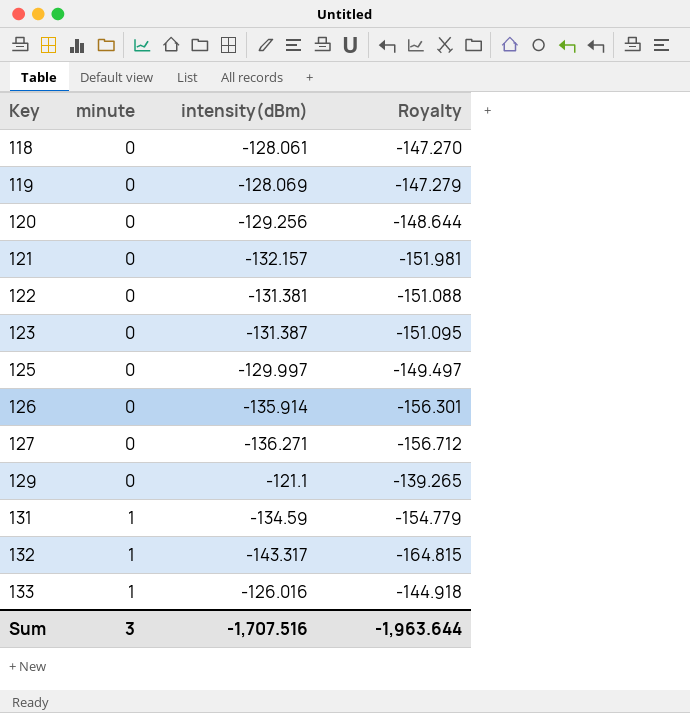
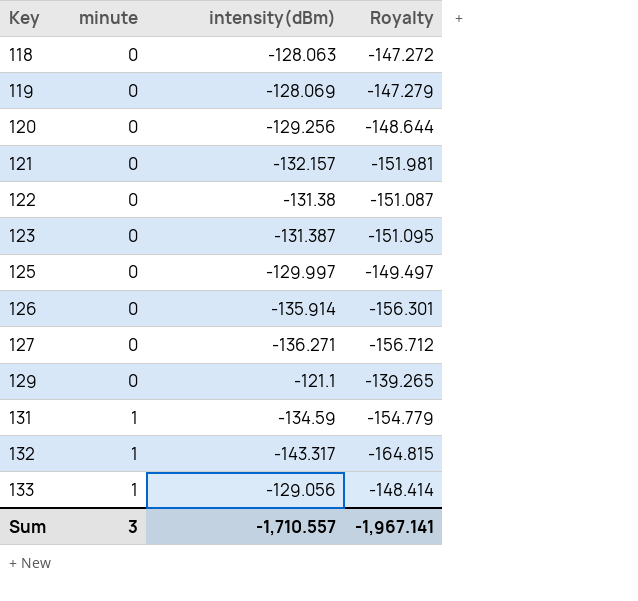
118 | intensity(dBm): -128.061 -> -128.063
118 | Royalty: -147.270 -> -147.272
122 | intensity(dBm): -131.381 -> -131.38
122 | Royalty: -151.088 -> -151.087
133 | intensity(dBm): -126.016 -> -129.056
133 | Royalty: -144.918 -> -148.414
Sum | intensity(dBm): -1,707.516 -> -1,710.557
Sum | Royalty: -1,963.644 -> -1,967.141

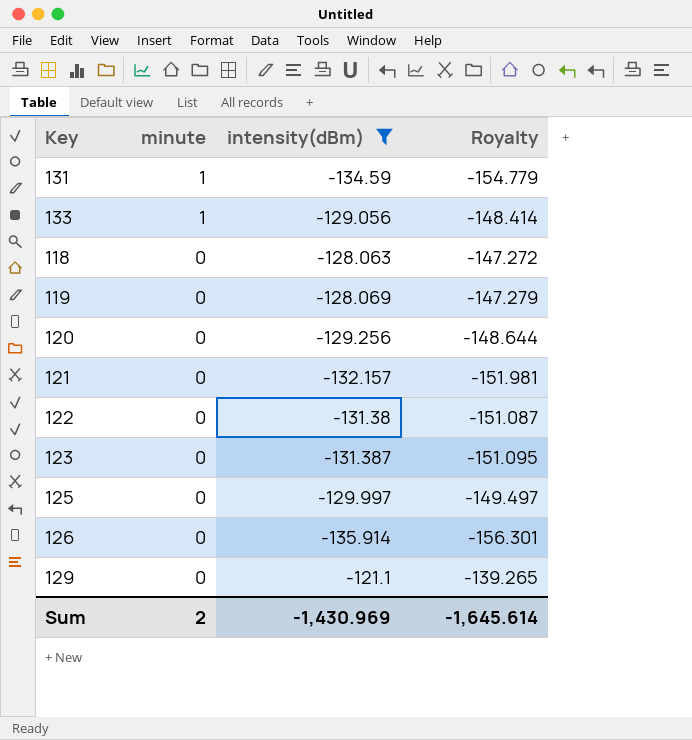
filter: none -> intensity(dBm) >= -135.914
row order: Key ascending -> minute descending
Sum | minute: 3 -> 2
Sum | intensity(dBm): -1,710.557 -> -1,430.969
Sum | Royalty: -1,967.141 -> -1,645.614

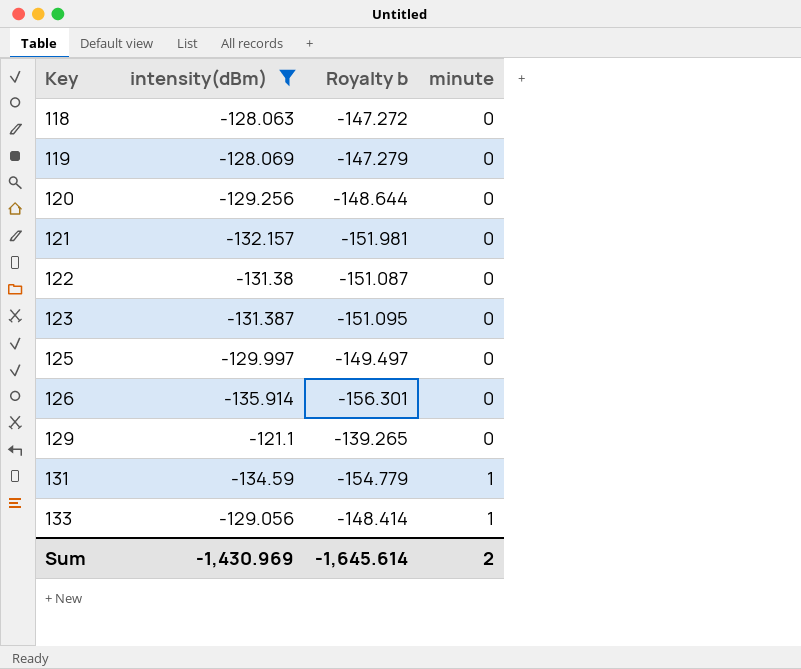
row order: minute descending -> Key ascending
column name: Royalty -> Royalty b
column minute | position: 2 -> 4

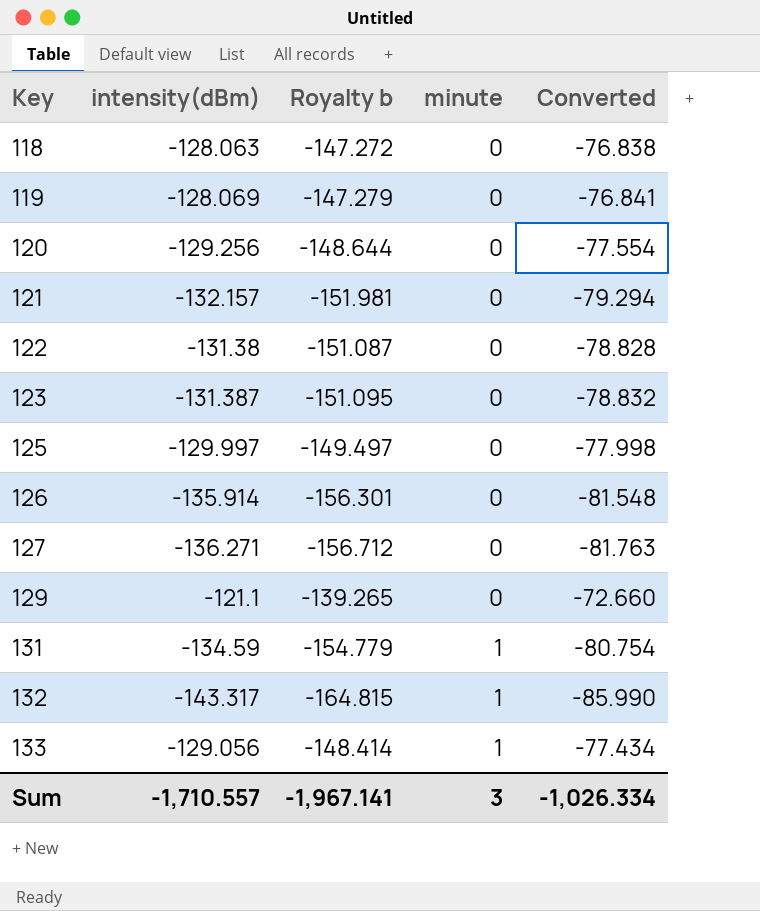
filter: intensity(dBm) >= -135.914 -> none
column Converted | formula: none -> [intensity(dBm)] * 0.6
Sum | intensity(dBm): -1,430.969 -> -1,710.557
Sum | Royalty b: -1,645.614 -> -1,967.141
Sum | minute: 2 -> 3

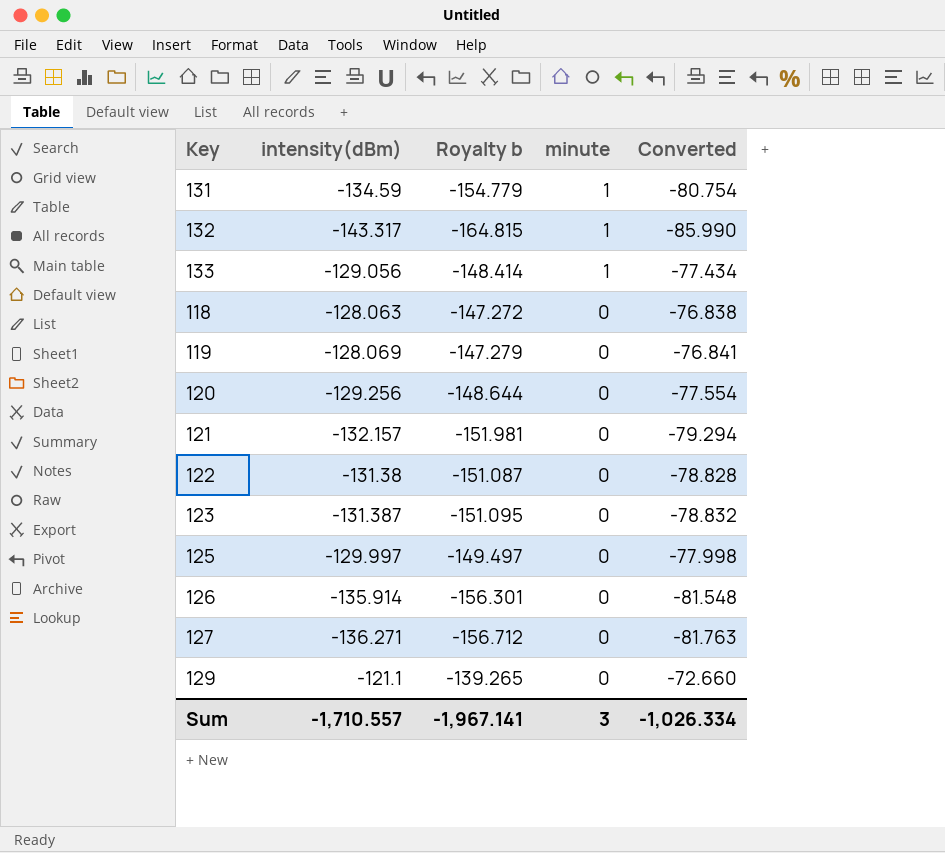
row order: Key ascending -> minute descending

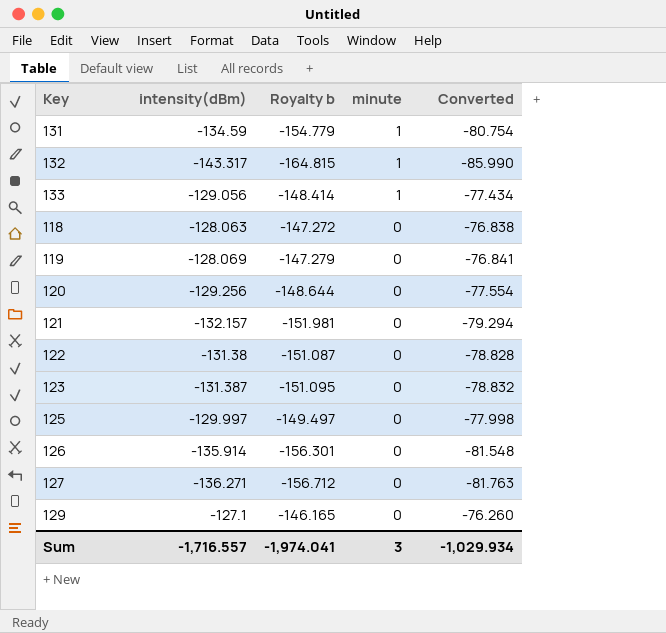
129 | intensity(dBm): -121.1 -> -127.1
129 | Royalty b: -139.265 -> -146.165
129 | Converted: -72.660 -> -76.260
Sum | intensity(dBm): -1,710.557 -> -1,716.557
Sum | Royalty b: -1,967.141 -> -1,974.041
Sum | Converted: -1,026.334 -> -1,029.934

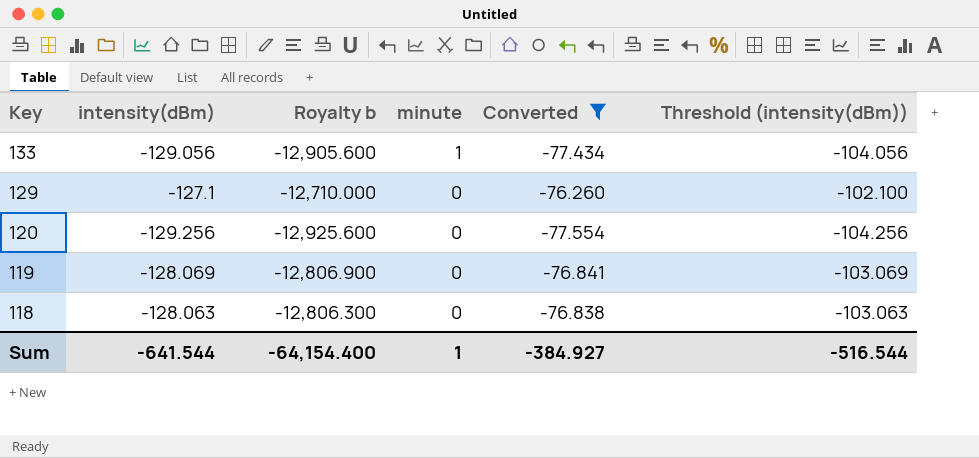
filter: none -> Converted >= -77.554
row order: minute descending -> Key descending
column Royalty b | formula: [intensity(dBm)] * 1.15 -> [intensity(dBm)] * 100
column Threshold (intensity(dBm)) | formula: none -> [intensity(dBm)] + 25
Sum | intensity(dBm): -1,716.557 -> -641.544
Sum | Royalty b: -1,974.041 -> -64,154.400
Sum | minute: 3 -> 1
Sum | Converted: -1,029.934 -> -384.927

